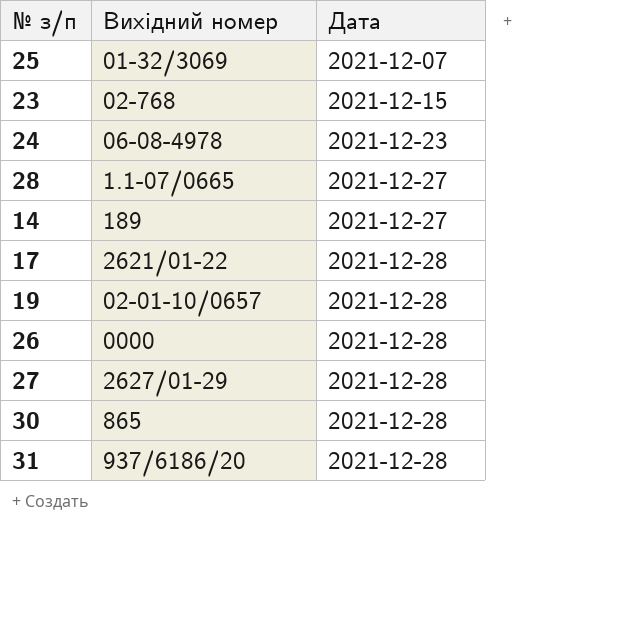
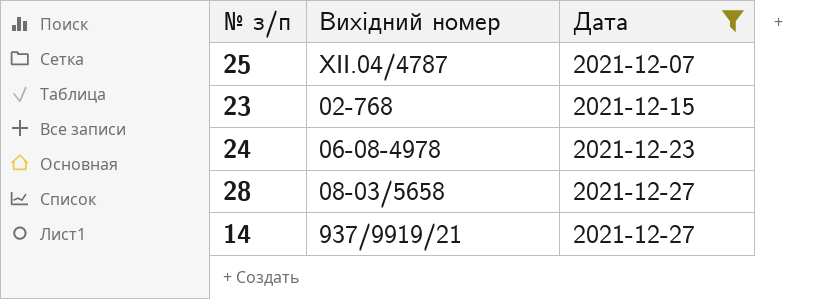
filter: none -> Дата != 2021-12-28
25 | Вихідний номер: 01-32/3069 -> ХІІ.04/4787
28 | Вихідний номер: 1.1-07/0665 -> 08-03/5658
14 | Вихідний номер: 189 -> 937/9919/21

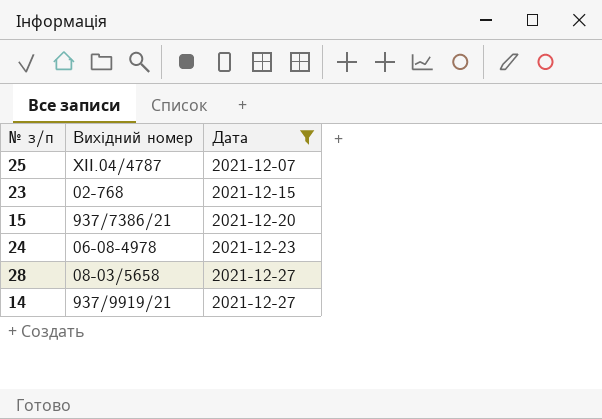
row 15: none -> 937/7386/21 | 2021-12-20

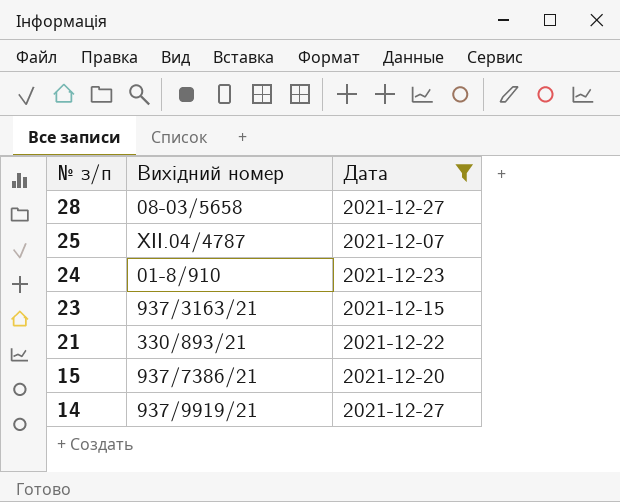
row order: Дата ascending -> № з/п descending
24 | Вихідний номер: 06-08-4978 -> 01-8/910
23 | Вихідний номер: 02-768 -> 937/3163/21
row 21: none -> 330/893/21 | 2021-12-22

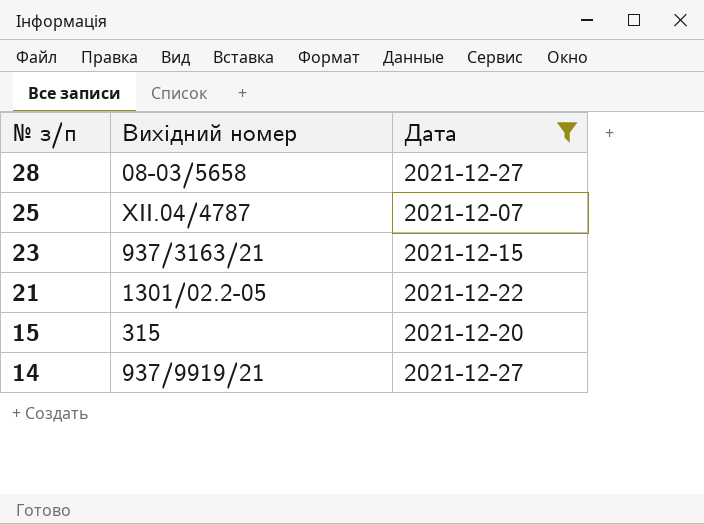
row 24: 01-8/910 | 2021-12-23 -> none
21 | Вихідний номер: 330/893/21 -> 1301/02.2-05
15 | Вихідний номер: 937/7386/21 -> 315

